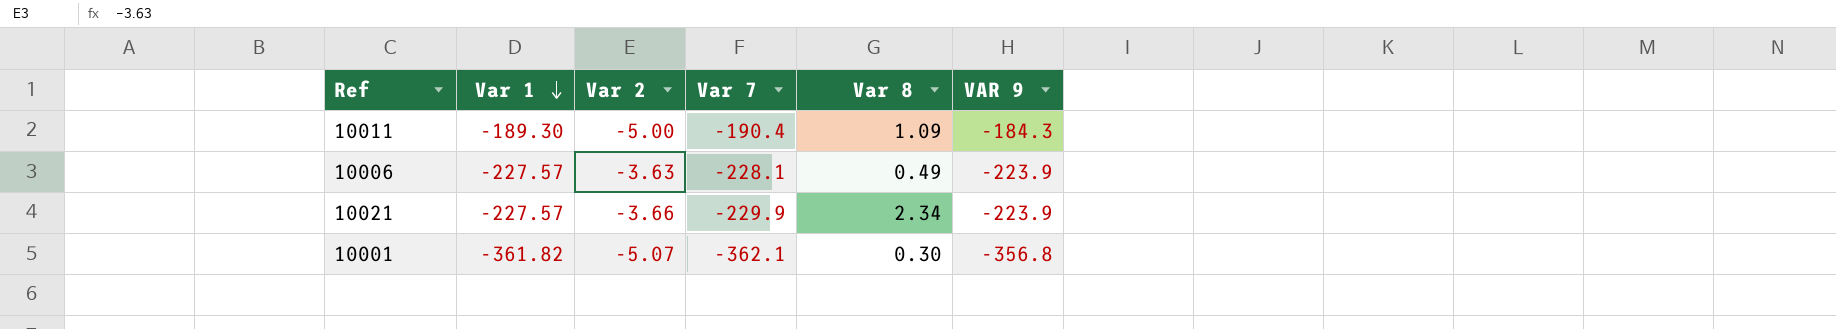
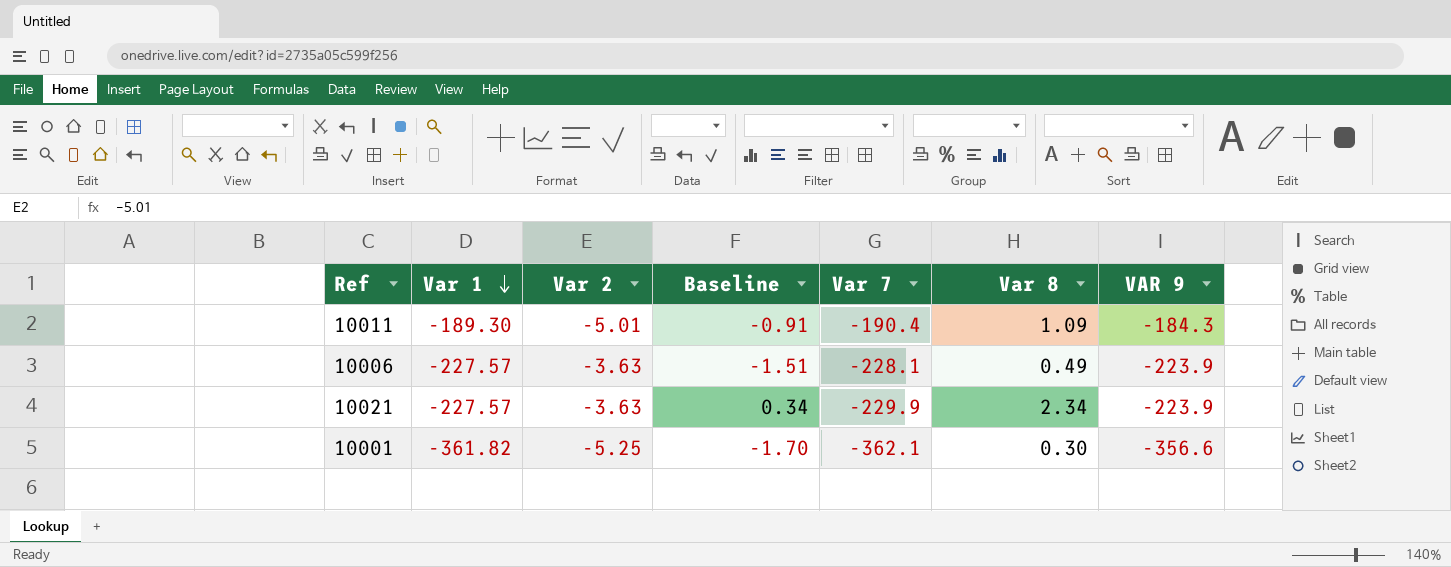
column Baseline | formula: none -> [Var 8] - 2
10011 | Var 2: -5.00 -> -5.01
10021 | Var 2: -3.66 -> -3.63
10001 | Var 2: -5.07 -> -5.25
10001 | VAR 9: -356.8 -> -356.6

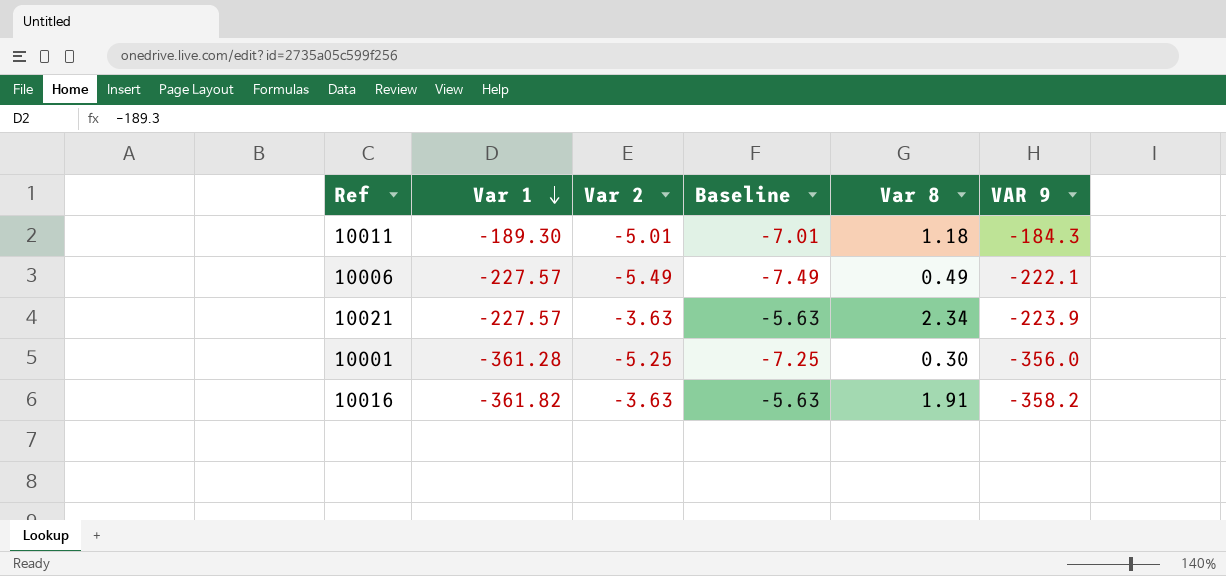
column Var 7 | formula: [Var 1] - [Var 8] -> none
column Baseline | formula: [Var 8] - 2 -> [Var 2] - 2
10011 | Var 8: 1.09 -> 1.18
10006 | Var 2: -3.63 -> -5.49
10006 | VAR 9: -223.9 -> -222.1
10001 | Var 1: -361.82 -> -361.28
10001 | VAR 9: -356.6 -> -356.0
row 10016: none -> -361.82 | -3.63 | -5.63 | 1.91 | -358.2

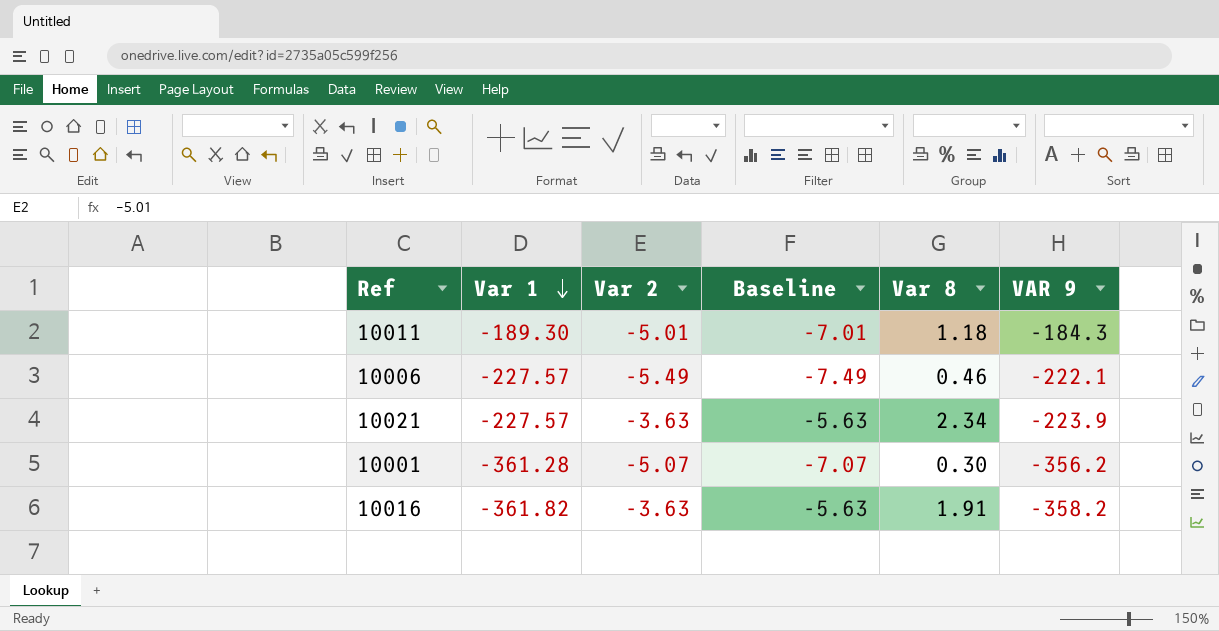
10006 | Var 8: 0.49 -> 0.46
10001 | Var 2: -5.25 -> -5.07
10001 | Baseline: -7.25 -> -7.07
10001 | VAR 9: -356.0 -> -356.2

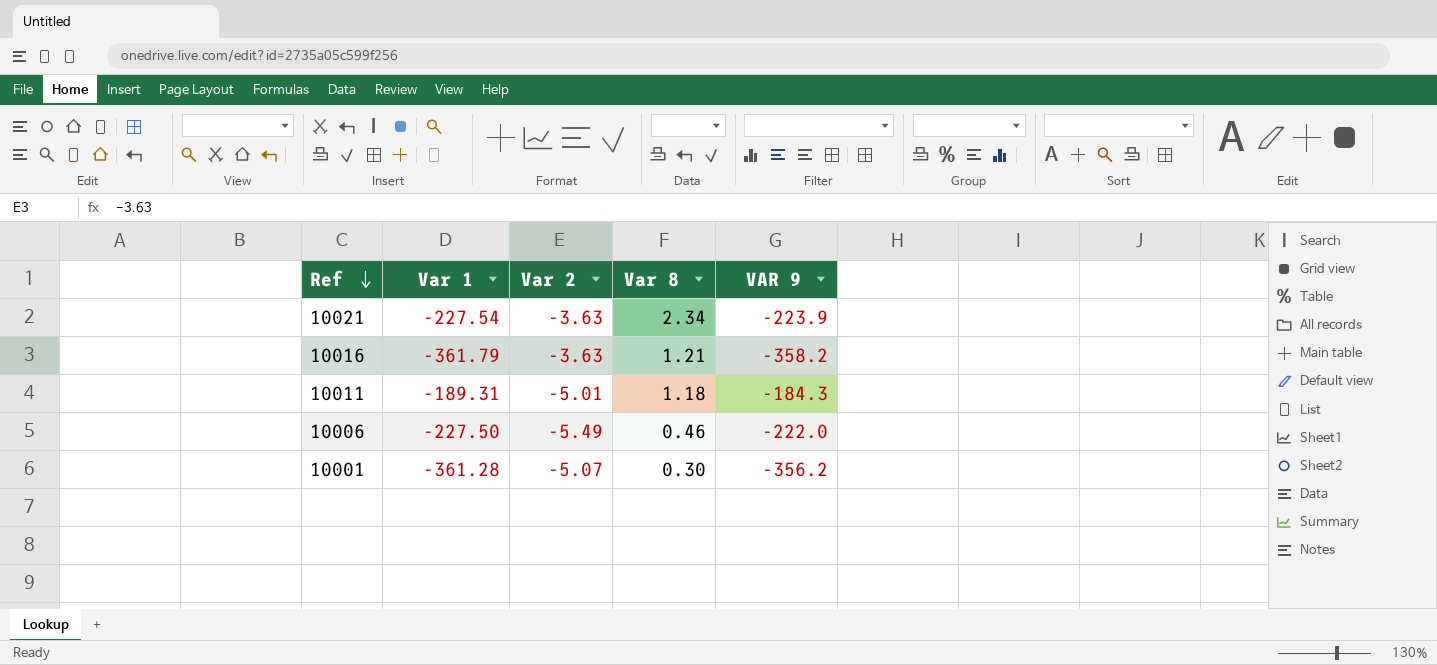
row order: Var 1 descending -> Ref descending
column Baseline | formula: [Var 2] - 2 -> none
10021 | Var 1: -227.57 -> -227.54
10016 | Var 1: -361.82 -> -361.79
10016 | Var 8: 1.91 -> 1.21
10011 | Var 1: -189.30 -> -189.31
10006 | Var 1: -227.57 -> -227.50
10006 | VAR 9: -222.1 -> -222.0

